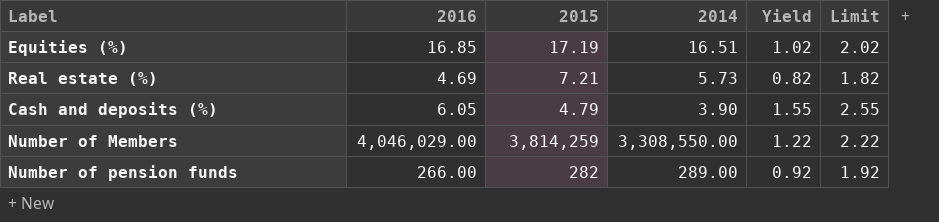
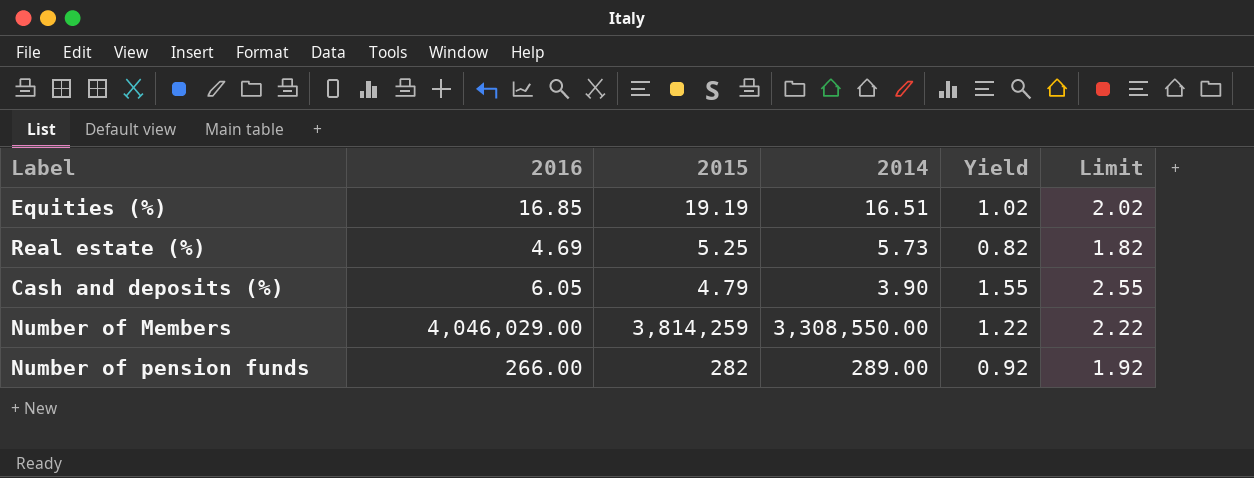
Equities (%) | 2015: 17.19 -> 19.19
Real estate (%) | 2015: 7.21 -> 5.25

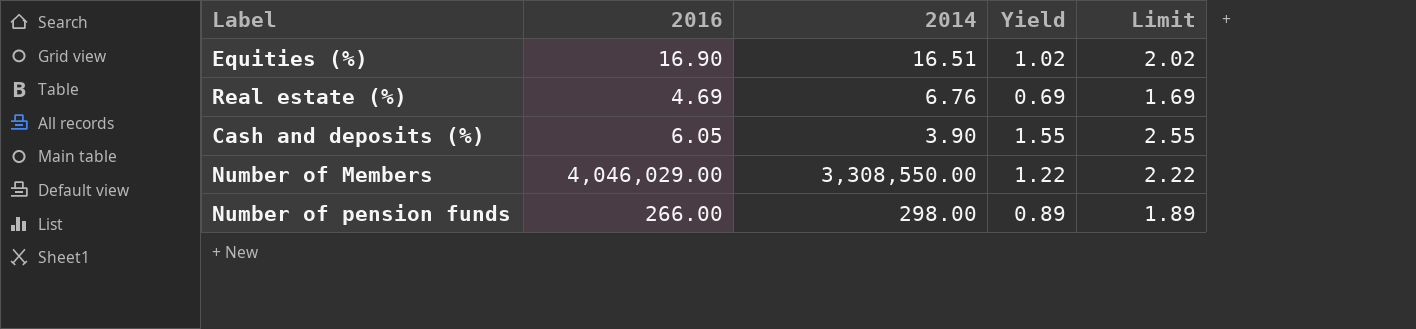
column 2015 | position: 3 -> none
Equities (%) | 2016: 16.85 -> 16.90
Real estate (%) | 2014: 5.73 -> 6.76
Real estate (%) | Yield: 0.82 -> 0.69
Real estate (%) | Limit: 1.82 -> 1.69
Number of pension funds | 2014: 289.00 -> 298.00
Number of pension funds | Yield: 0.92 -> 0.89
Number of pension funds | Limit: 1.92 -> 1.89

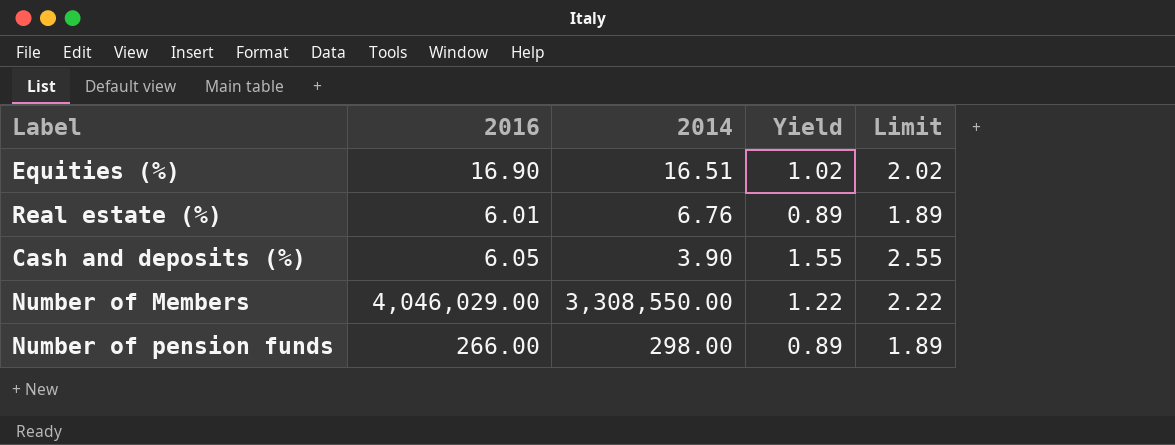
Real estate (%) | 2016: 4.69 -> 6.01
Real estate (%) | Yield: 0.69 -> 0.89
Real estate (%) | Limit: 1.69 -> 1.89

